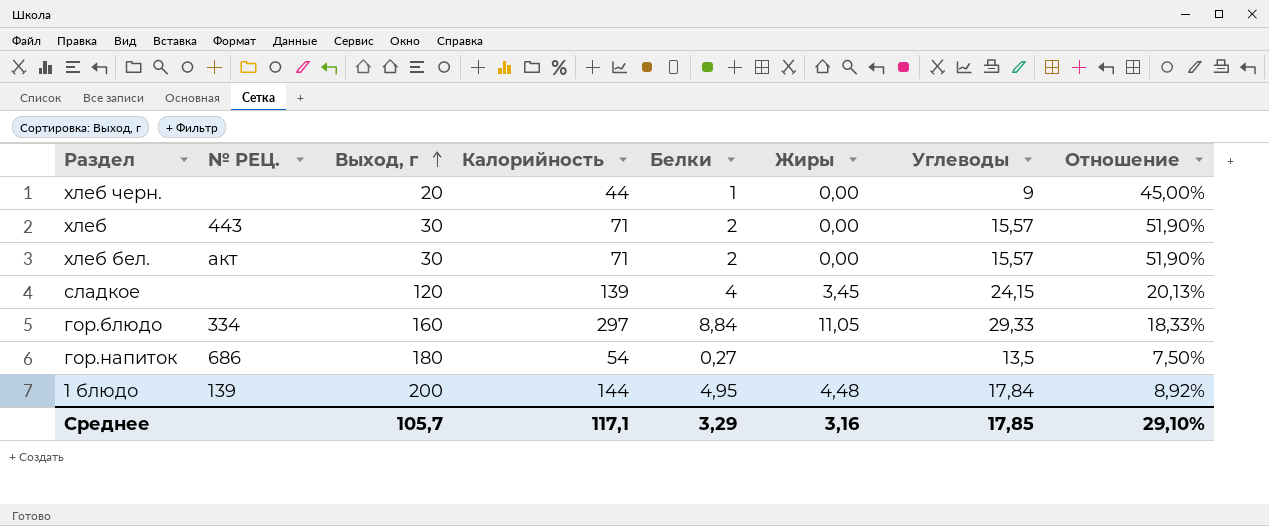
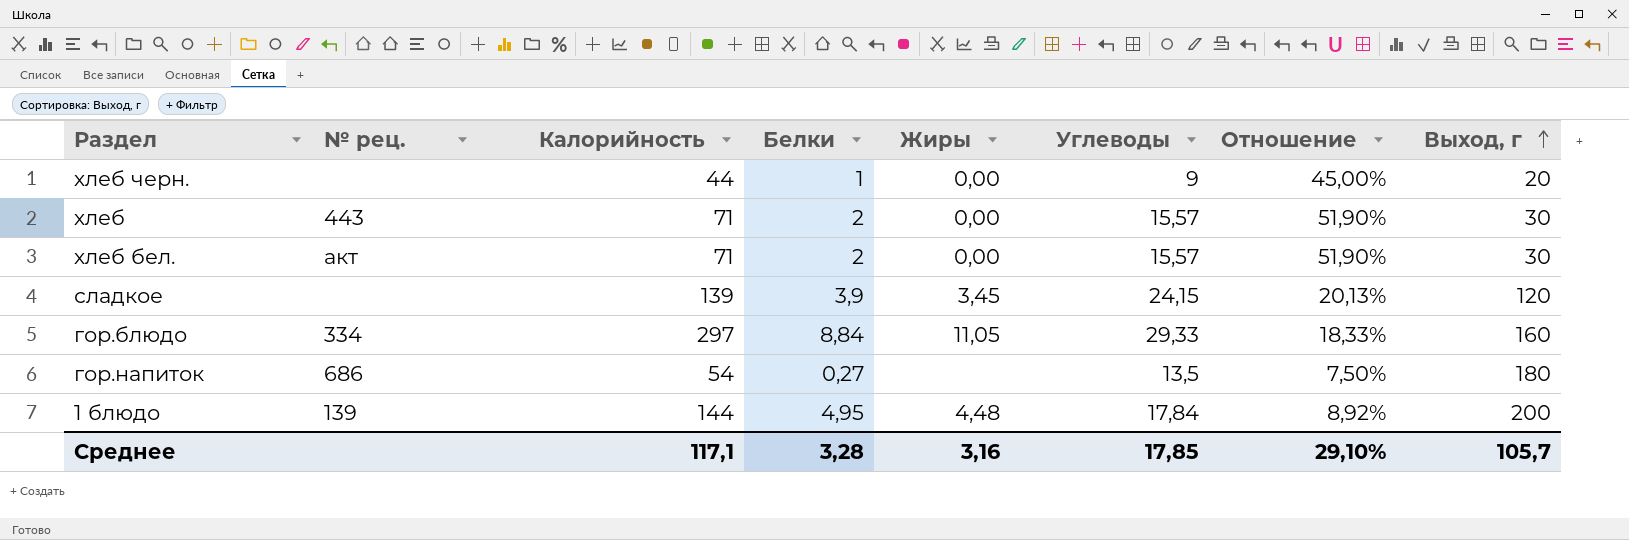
column name: № РЕЦ. -> № рец.
column Выход, г | position: 3 -> 8
сладкое | Белки: 4 -> 3,9
Среднее | Белки: 3,29 -> 3,28

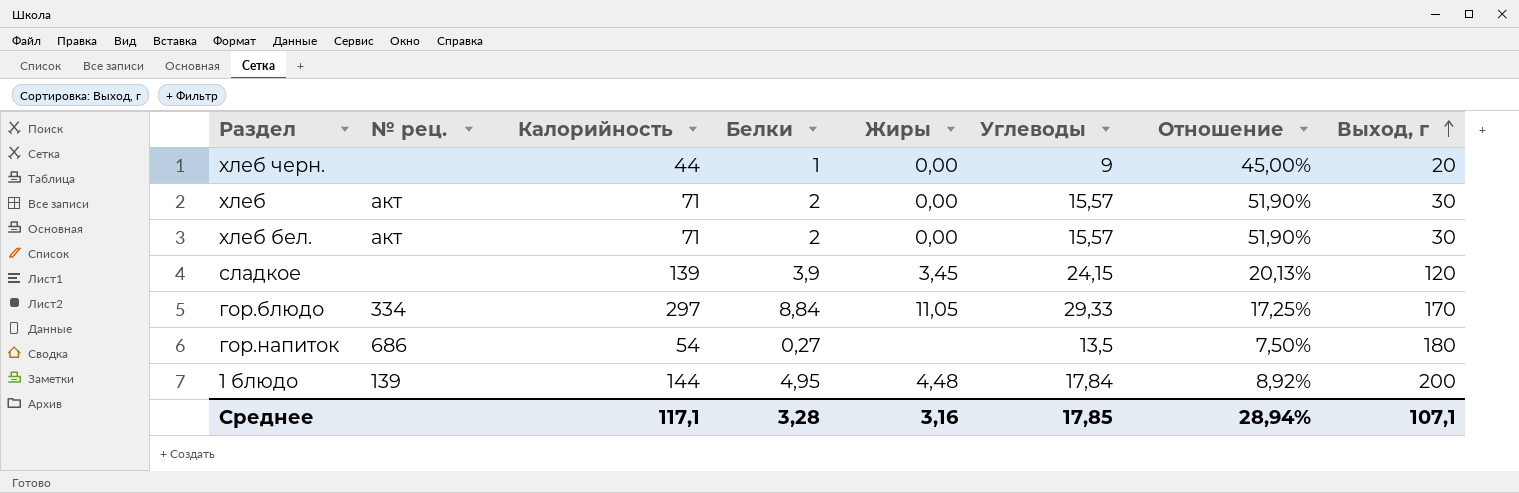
хлеб | № рец.: 443 -> акт
гор.блюдо | Отношение: 18,33% -> 17,25%
гор.блюдо | Выход, г: 160 -> 170
Среднее | Отношение: 29,10% -> 28,94%
Среднее | Выход, г: 105,7 -> 107,1

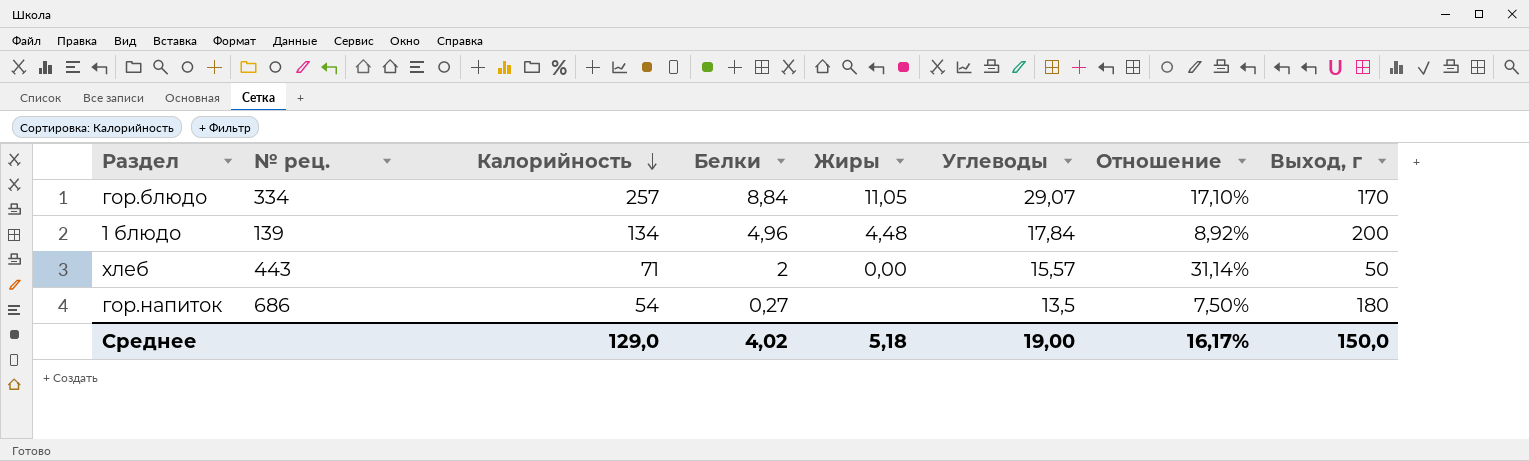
row order: Выход, г ascending -> Калорийность descending
row хлеб черн.: none | 44 | 1 | 0,00 | 9 | 45,00% | 20 -> none
row хлеб бел.: акт | 71 | 2 | 0,00 | 15,57 | 51,90% | 30 -> none
row сладкое: none | 139 | 3,9 | 3,45 | 24,15 | 20,13% | 120 -> none
гор.блюдо | Калорийность: 297 -> 257
гор.блюдо | Углеводы: 29,33 -> 29,07
гор.блюдо | Отношение: 17,25% -> 17,10%
1 блюдо | Калорийность: 144 -> 134
1 блюдо | Белки: 4,95 -> 4,96
хлеб | № рец.: акт -> 443
хлеб | Отношение: 51,90% -> 31,14%
хлеб | Выход, г: 30 -> 50
Среднее | Калорийность: 117,1 -> 129,0
Среднее | Белки: 3,28 -> 4,02
Среднее | Жиры: 3,16 -> 5,18
Среднее | Углеводы: 17,85 -> 19,00
Среднее | Отношение: 28,94% -> 16,17%
Среднее | Выход, г: 107,1 -> 150,0

